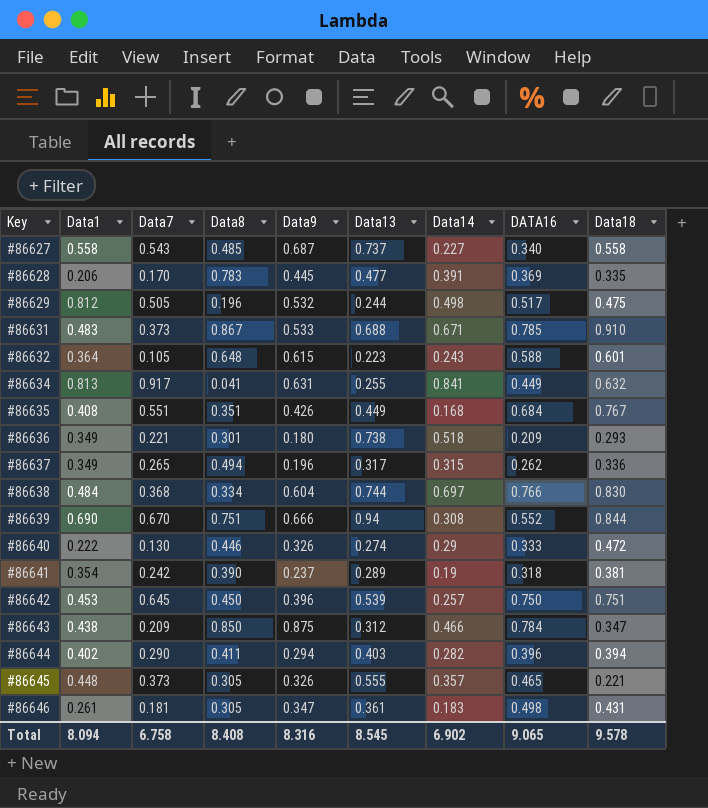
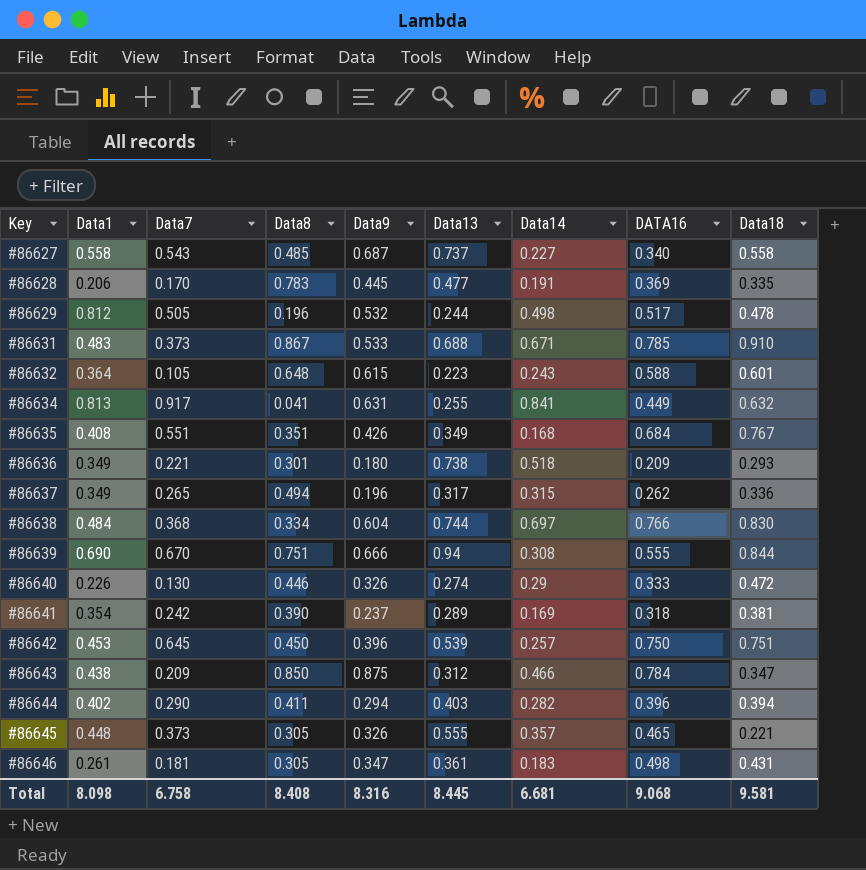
#86628 | Data14: 0.391 -> 0.191
#86629 | Data18: 0.475 -> 0.478
#86635 | Data13: 0.449 -> 0.349
#86639 | DATA16: 0.552 -> 0.555
#86640 | Data1: 0.222 -> 0.226
#86641 | Data14: 0.19 -> 0.169
Total | Data1: 8.094 -> 8.098
Total | Data13: 8.545 -> 8.445
Total | Data14: 6.902 -> 6.681
Total | DATA16: 9.065 -> 9.068
Total | Data18: 9.578 -> 9.581

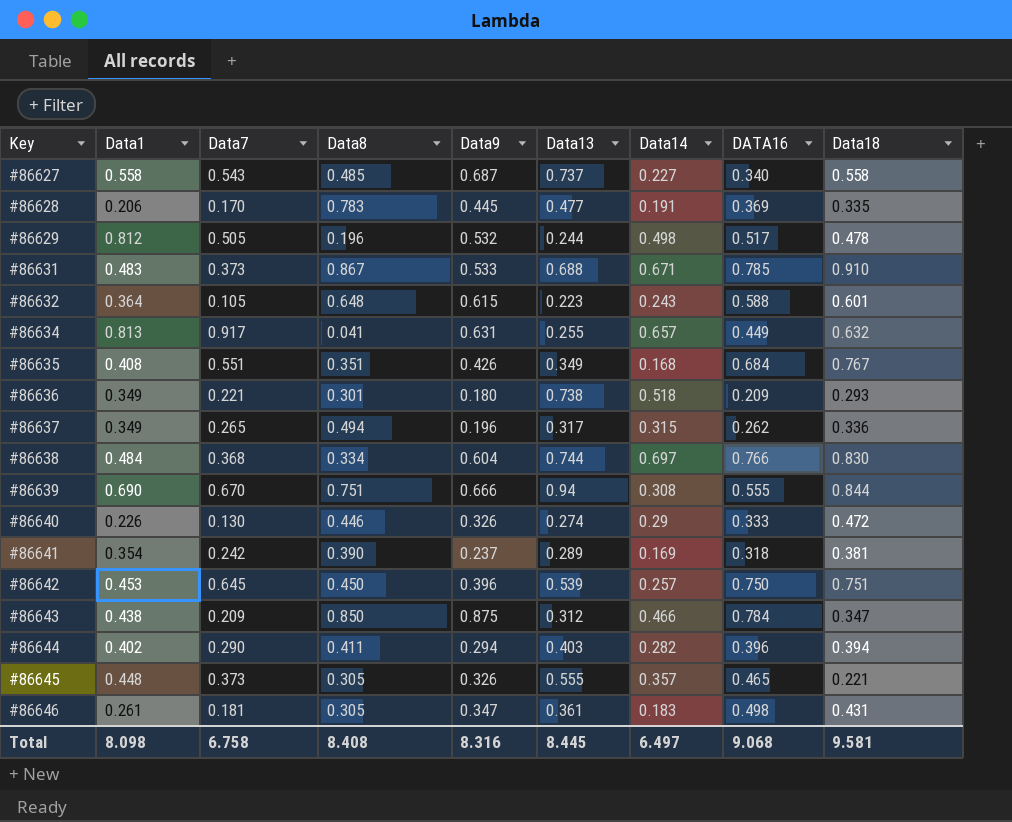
#86634 | Data14: 0.841 -> 0.657
Total | Data14: 6.681 -> 6.497

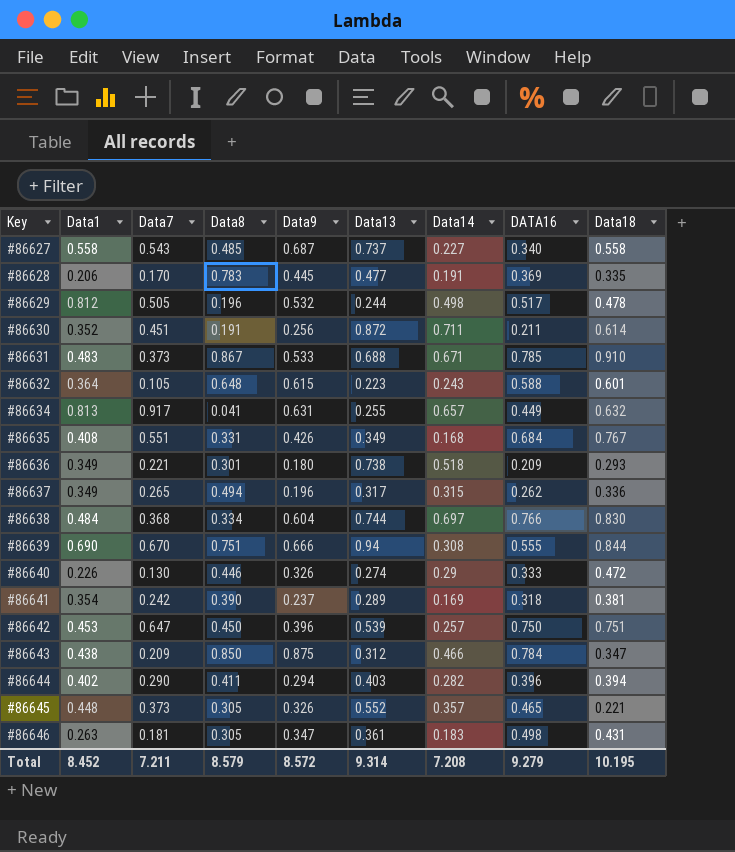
row #86630: none -> 0.352 | 0.451 | 0.191 | 0.256 | 0.872 | 0.711 | 0.211 | 0.614
#86635 | Data8: 0.351 -> 0.331
#86642 | Data7: 0.645 -> 0.647
#86645 | Data13: 0.555 -> 0.552
#86646 | Data1: 0.261 -> 0.263
Total | Data1: 8.098 -> 8.452
Total | Data7: 6.758 -> 7.211
Total | Data8: 8.408 -> 8.579
Total | Data9: 8.316 -> 8.572
Total | Data13: 8.445 -> 9.314
Total | Data14: 6.497 -> 7.208
Total | DATA16: 9.068 -> 9.279
Total | Data18: 9.581 -> 10.195

